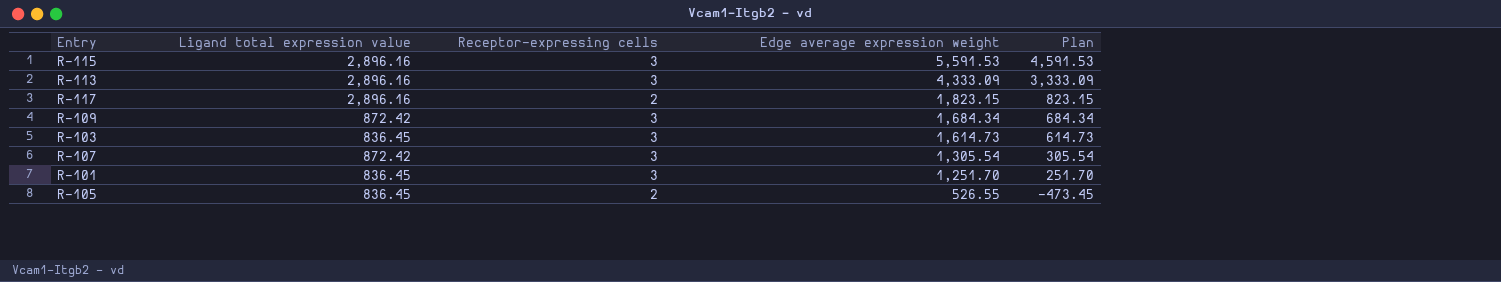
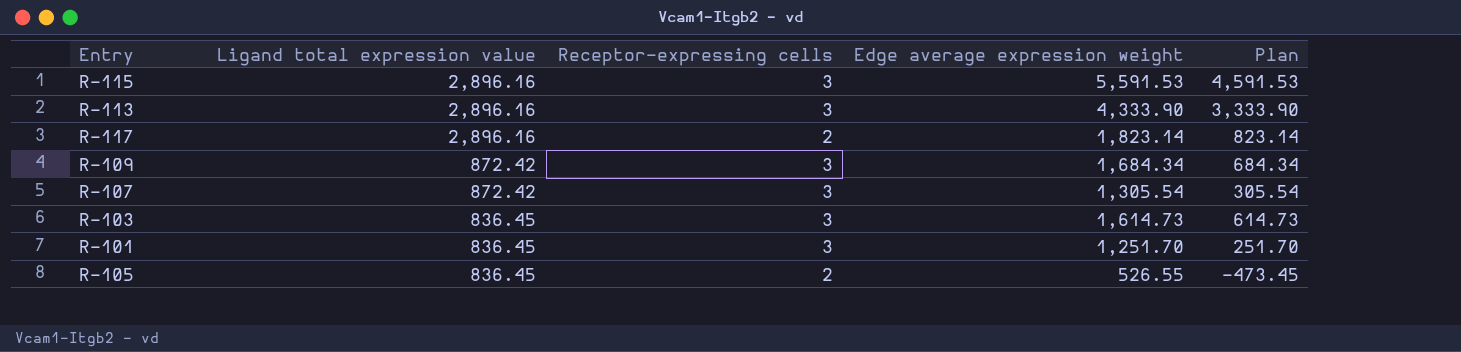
row order: Edge average expression weight descending -> Ligand total expression value descending
R-113 | Edge average expression weight: 4,333.09 -> 4,333.90
R-113 | Plan: 3,333.09 -> 3,333.90
R-117 | Edge average expression weight: 1,823.15 -> 1,823.14
R-117 | Plan: 823.15 -> 823.14

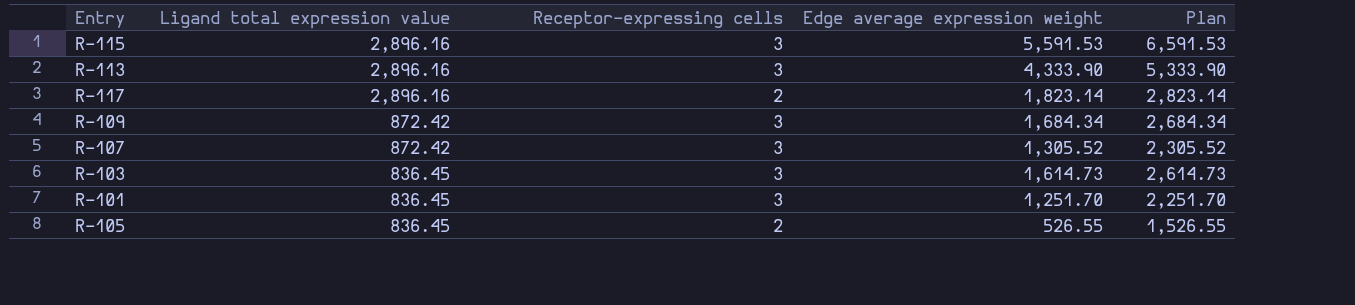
column Plan | formula: [Edge average expression weight] - 1000 -> [Edge average expression weight] + 1000
R-107 | Edge average expression weight: 1,305.54 -> 1,305.52

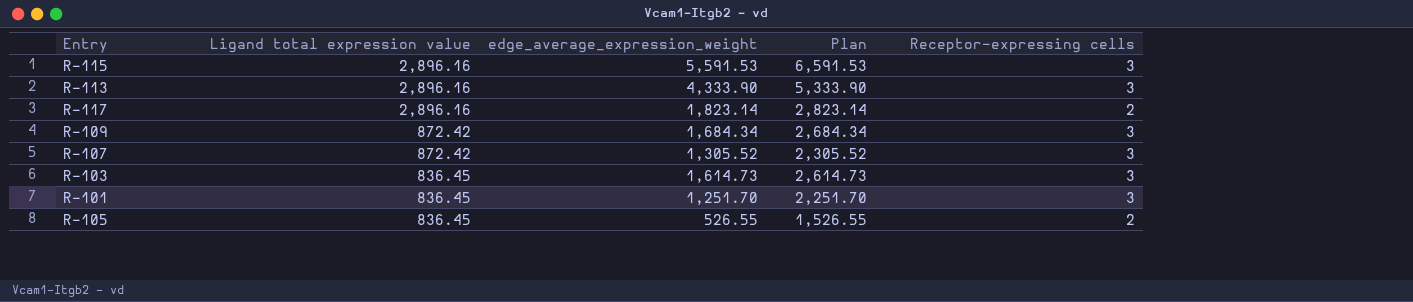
column name: Edge average expression weight -> edge_average_expression_weight
column Receptor-expressing cells | position: 3 -> 5

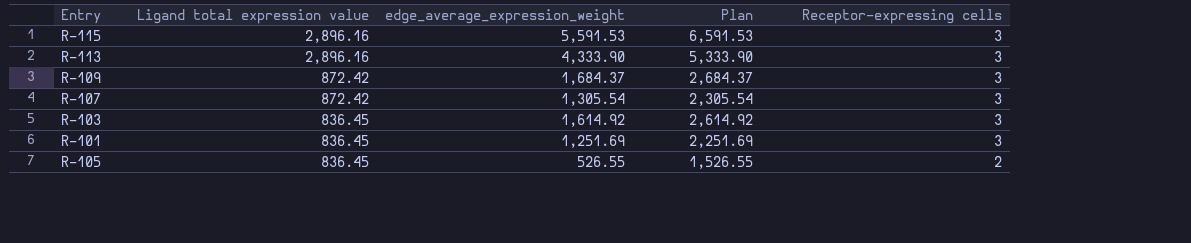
row R-117: 2,896.16 | 1,823.14 | 2,823.14 | 2 -> none
R-109 | edge_average_expression_weight: 1,684.34 -> 1,684.37
R-109 | Plan: 2,684.34 -> 2,684.37
R-107 | edge_average_expression_weight: 1,305.52 -> 1,305.54
R-107 | Plan: 2,305.52 -> 2,305.54
R-103 | edge_average_expression_weight: 1,614.73 -> 1,614.92
R-103 | Plan: 2,614.73 -> 2,614.92
R-101 | edge_average_expression_weight: 1,251.70 -> 1,251.69
R-101 | Plan: 2,251.70 -> 2,251.69

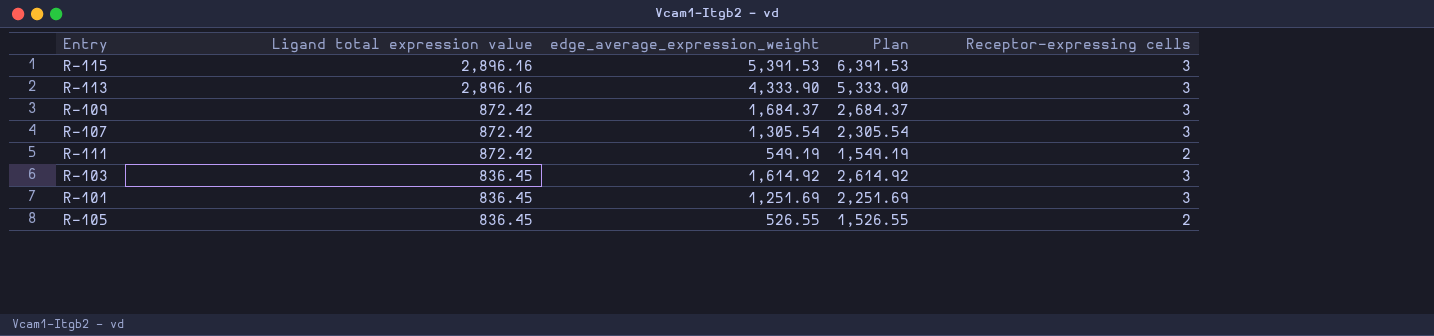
R-115 | edge_average_expression_weight: 5,591.53 -> 5,391.53
R-115 | Plan: 6,591.53 -> 6,391.53
row R-111: none -> 872.42 | 549.19 | 1,549.19 | 2

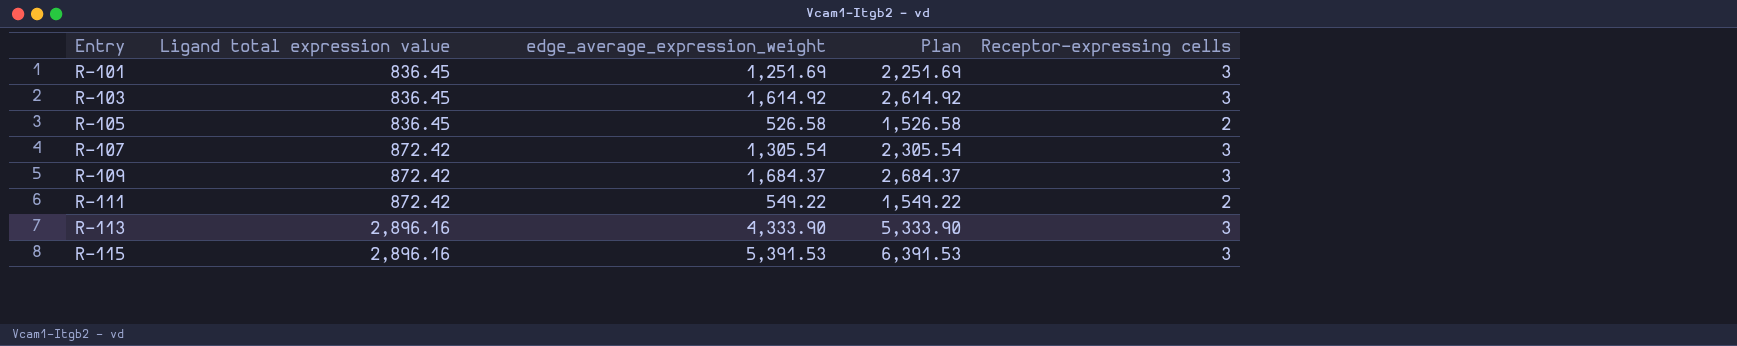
row order: Ligand total expression value descending -> Entry ascending
R-105 | edge_average_expression_weight: 526.55 -> 526.58
R-105 | Plan: 1,526.55 -> 1,526.58
R-111 | edge_average_expression_weight: 549.19 -> 549.22
R-111 | Plan: 1,549.19 -> 1,549.22

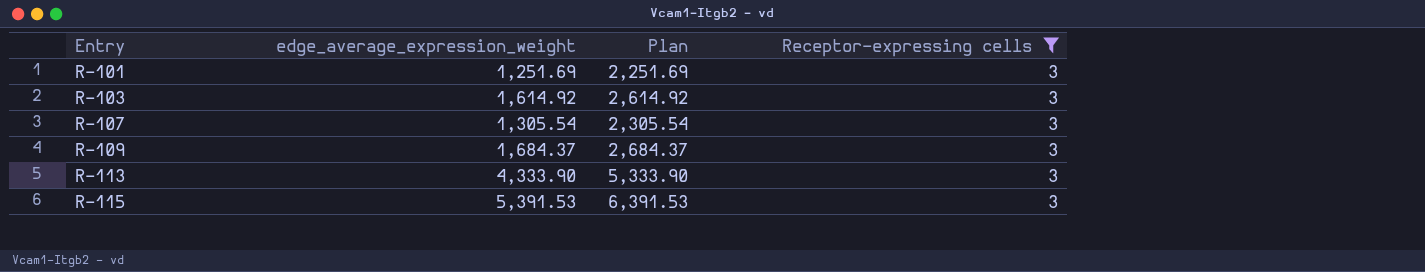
filter: none -> Receptor-expressing cells = 3
column Ligand total expression value | position: 2 -> none

